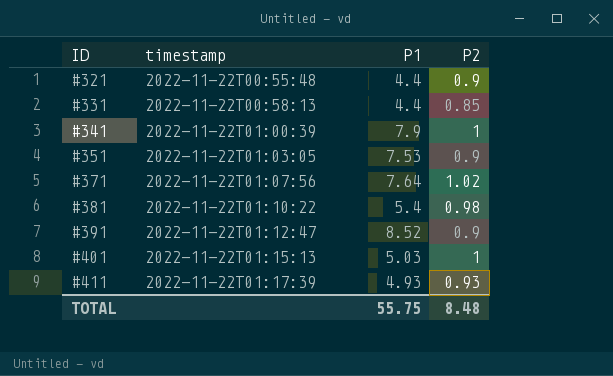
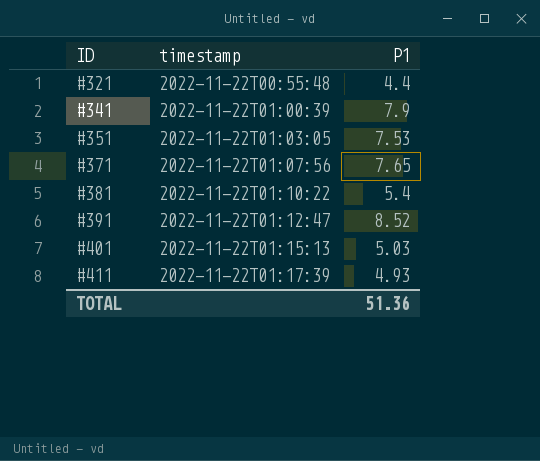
column P2 | position: 4 -> none
row #331: 2022-11-22T00:58:13 | 4.4 | 0.85 -> none
#371 | P1: 7.64 -> 7.65
TOTAL | P1: 55.75 -> 51.36

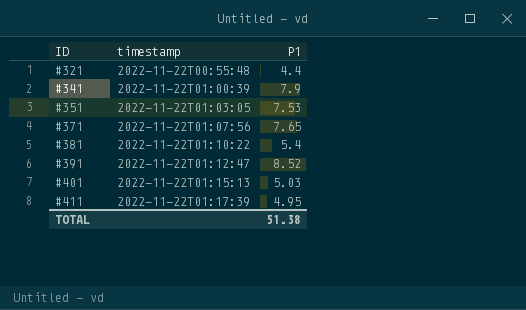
#411 | P1: 4.93 -> 4.95
TOTAL | P1: 51.36 -> 51.38

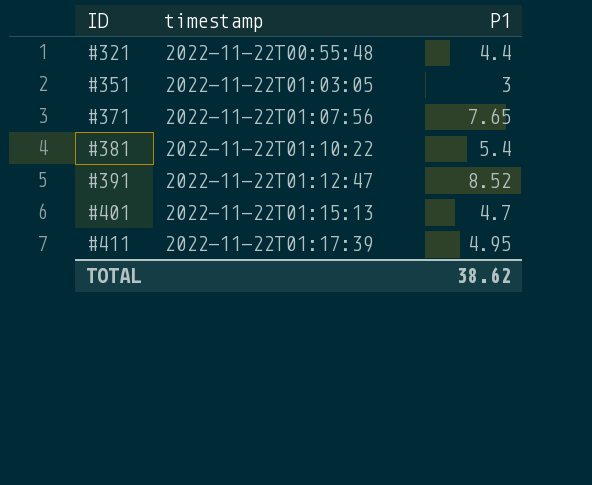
row #341: 2022-11-22T01:00:39 | 7.9 -> none
#351 | P1: 7.53 -> 3
#401 | P1: 5.03 -> 4.7
TOTAL | P1: 51.38 -> 38.62

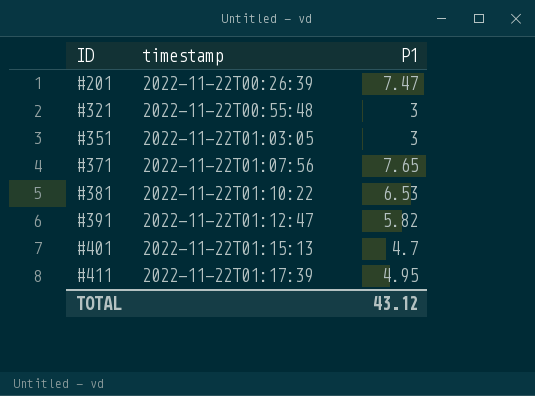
row #201: none -> 2022-11-22T00:26:39 | 7.47
#321 | P1: 4.4 -> 3
#381 | P1: 5.4 -> 6.53
#391 | P1: 8.52 -> 5.82
TOTAL | P1: 38.62 -> 43.12

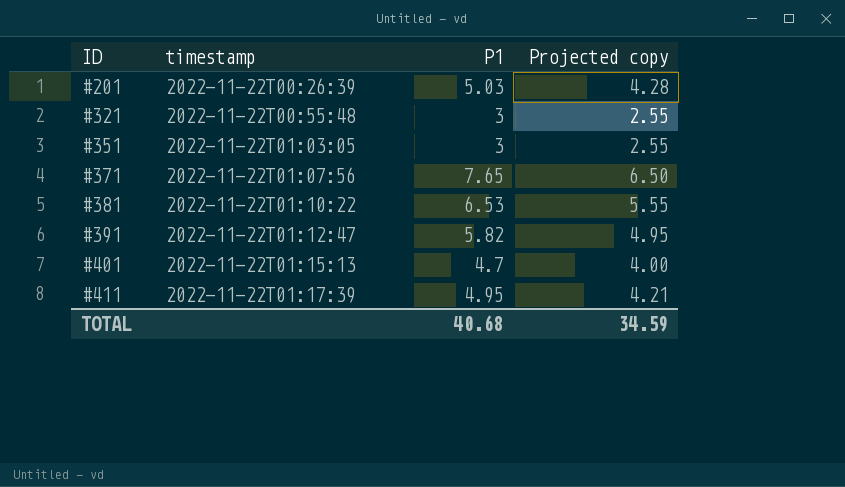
column Projected copy | formula: none -> [P1] * 0.85
#201 | P1: 7.47 -> 5.03
TOTAL | P1: 43.12 -> 40.68

